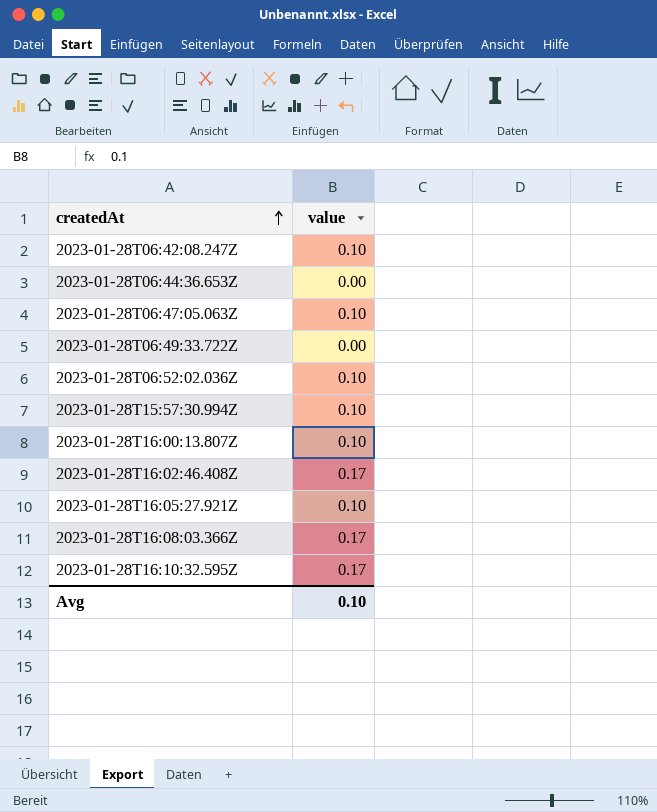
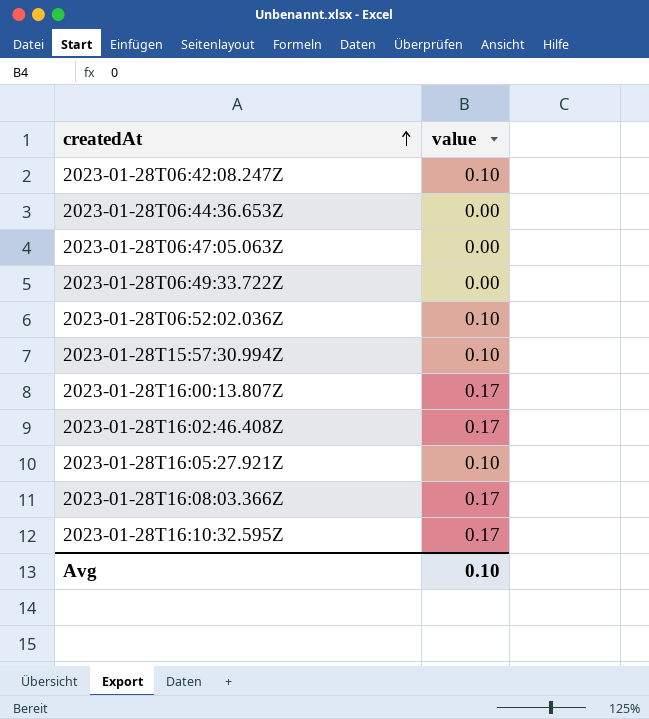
2023-01-28T06:47:05.063Z | value: 0.10 -> 0.00
2023-01-28T16:00:13.807Z | value: 0.10 -> 0.17

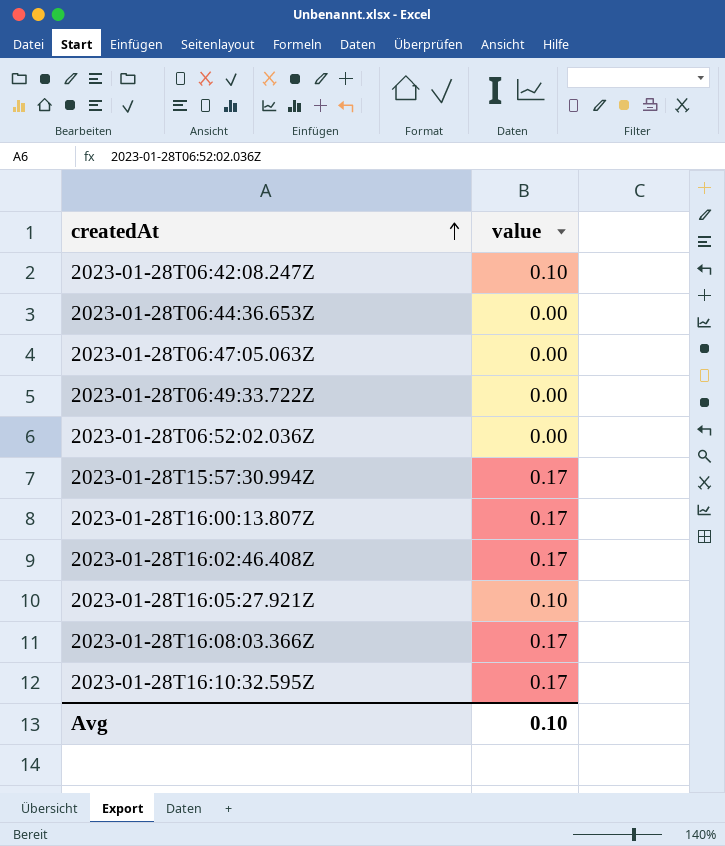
2023-01-28T06:52:02.036Z | value: 0.10 -> 0.00
2023-01-28T15:57:30.994Z | value: 0.10 -> 0.17

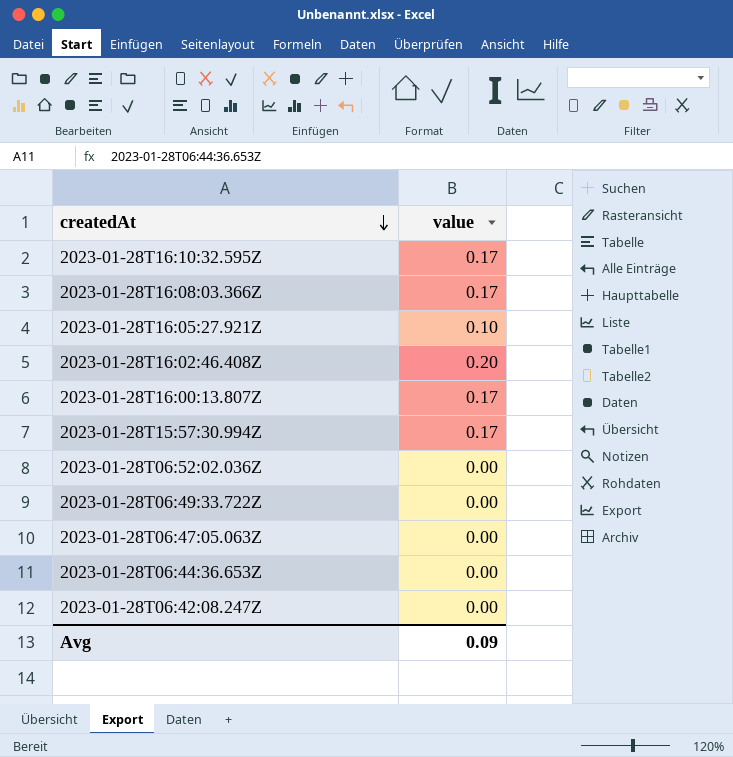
row order: createdAt ascending -> createdAt descending
2023-01-28T16:02:46.408Z | value: 0.17 -> 0.20
2023-01-28T06:42:08.247Z | value: 0.10 -> 0.00
Avg | value: 0.10 -> 0.09

